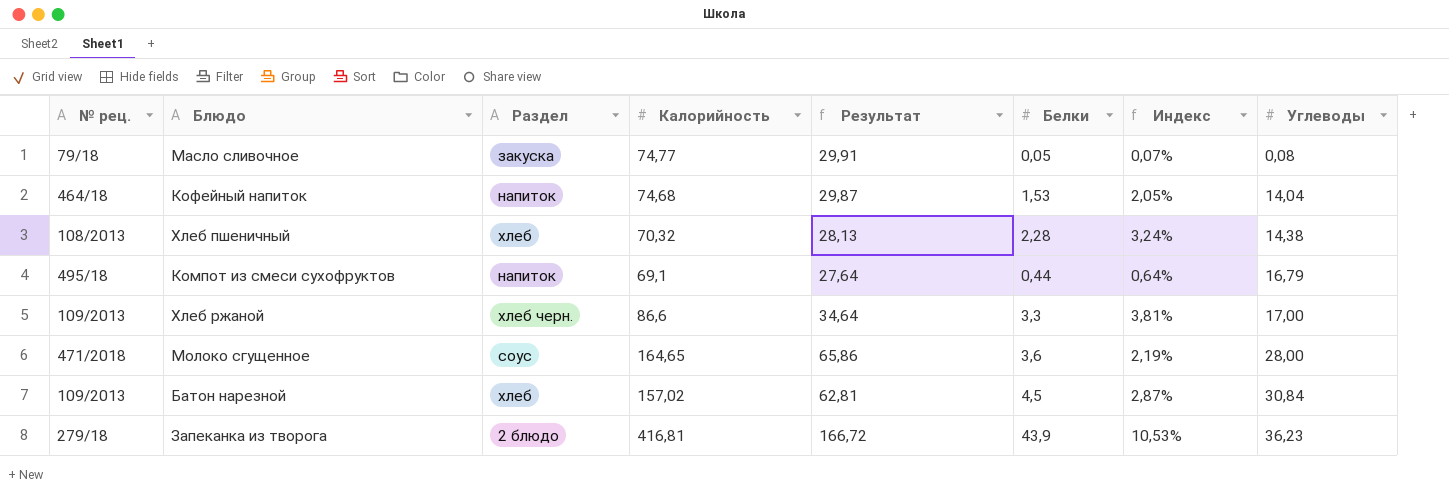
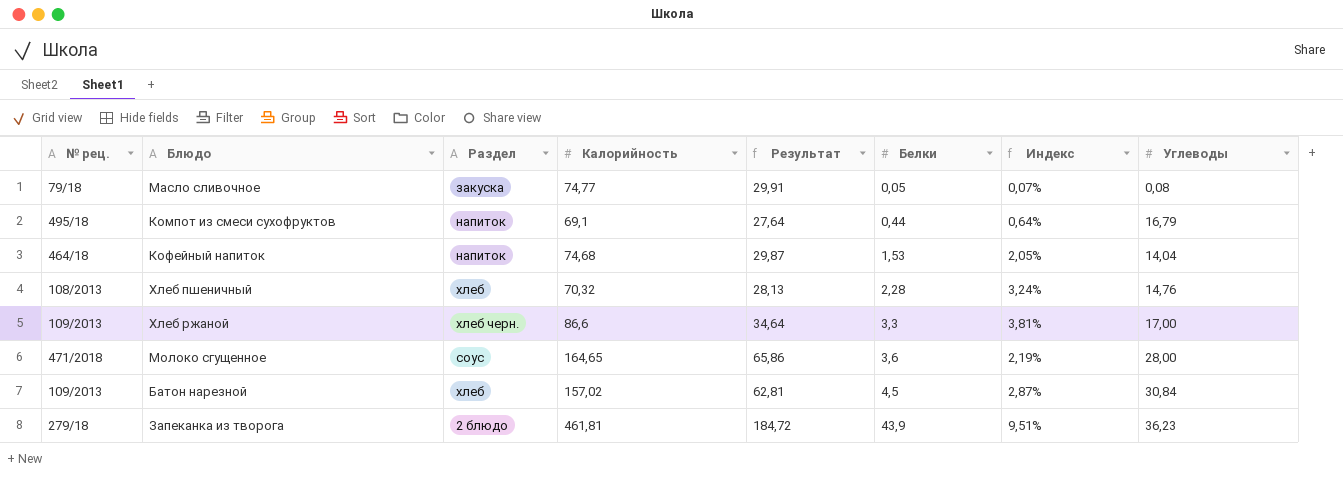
row order: Углеводы ascending -> Белки ascending
Хлеб пшеничный | Углеводы: 14,38 -> 14,76
Запеканка из творога | Калорийность: 416,81 -> 461,81
Запеканка из творога | Результат: 166,72 -> 184,72
Запеканка из творога | Индекс: 10,53% -> 9,51%

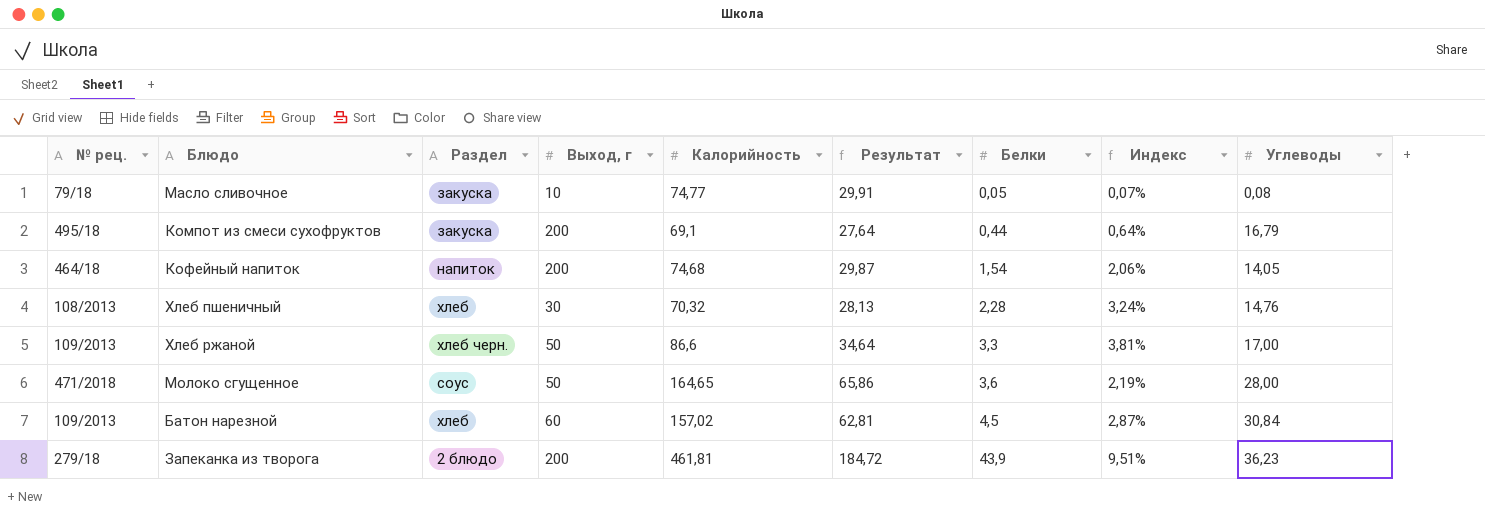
column Выход, г | position: none -> 4
Компот из смеси сухофруктов | Раздел: напиток -> закуска
Кофейный напиток | Белки: 1,53 -> 1,54
Кофейный напиток | Индекс: 2,05% -> 2,06%
Кофейный напиток | Углеводы: 14,04 -> 14,05

